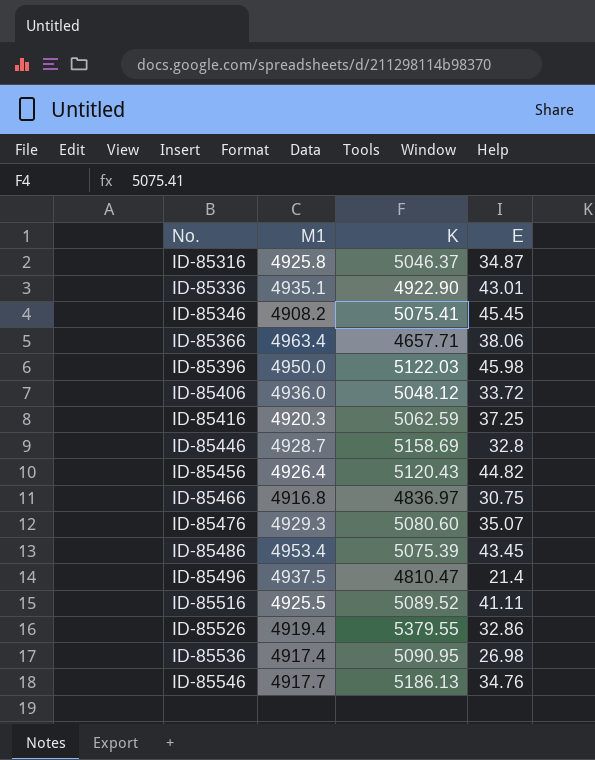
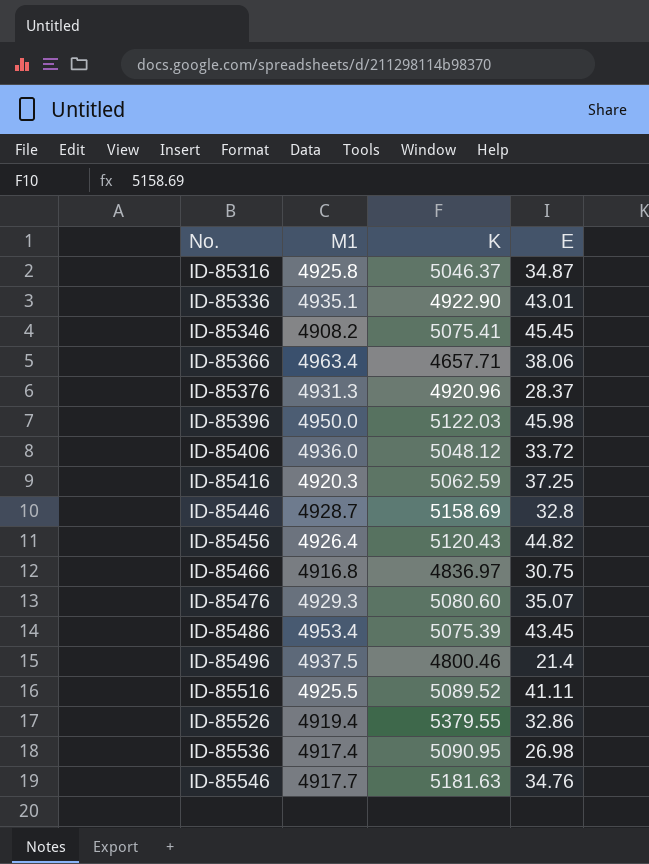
row ID-85376: none -> 4931.3 | 4920.96 | 28.37
ID-85496 | K: 4810.47 -> 4800.46
ID-85546 | K: 5186.13 -> 5181.63

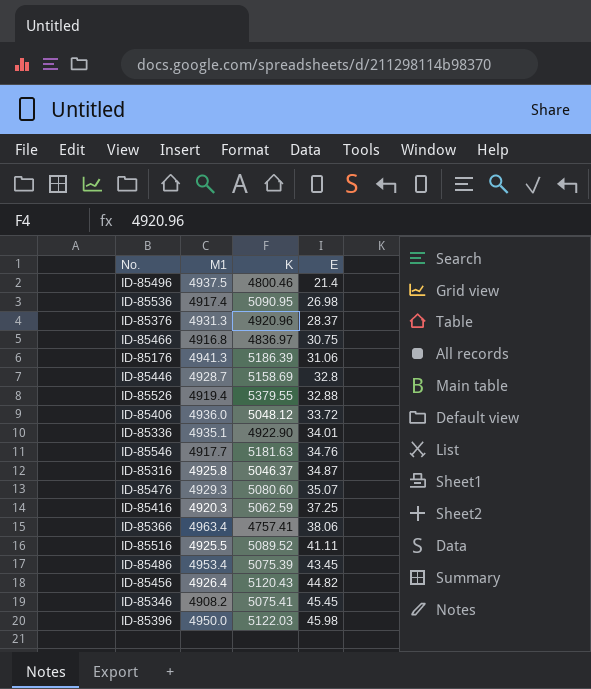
row order: No. ascending -> E ascending
row ID-85176: none -> 4941.3 | 5186.39 | 31.06
ID-85526 | E: 32.86 -> 32.88
ID-85336 | E: 43.01 -> 34.01
ID-85366 | K: 4657.71 -> 4757.41

